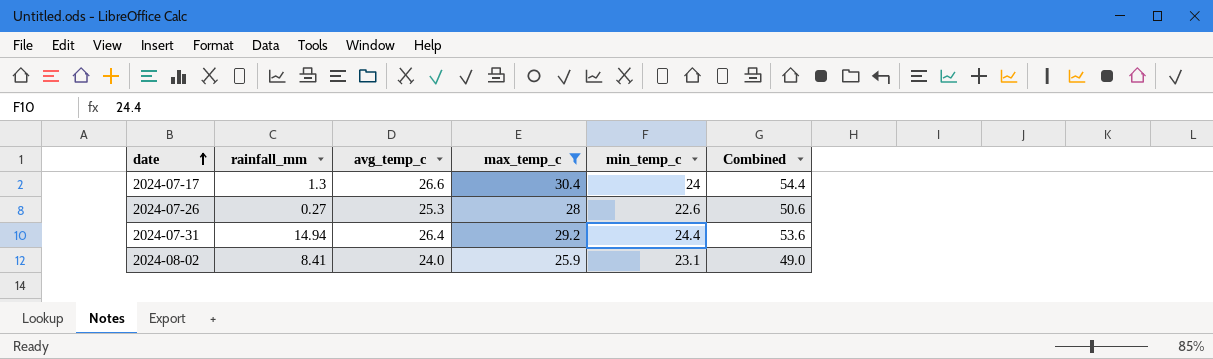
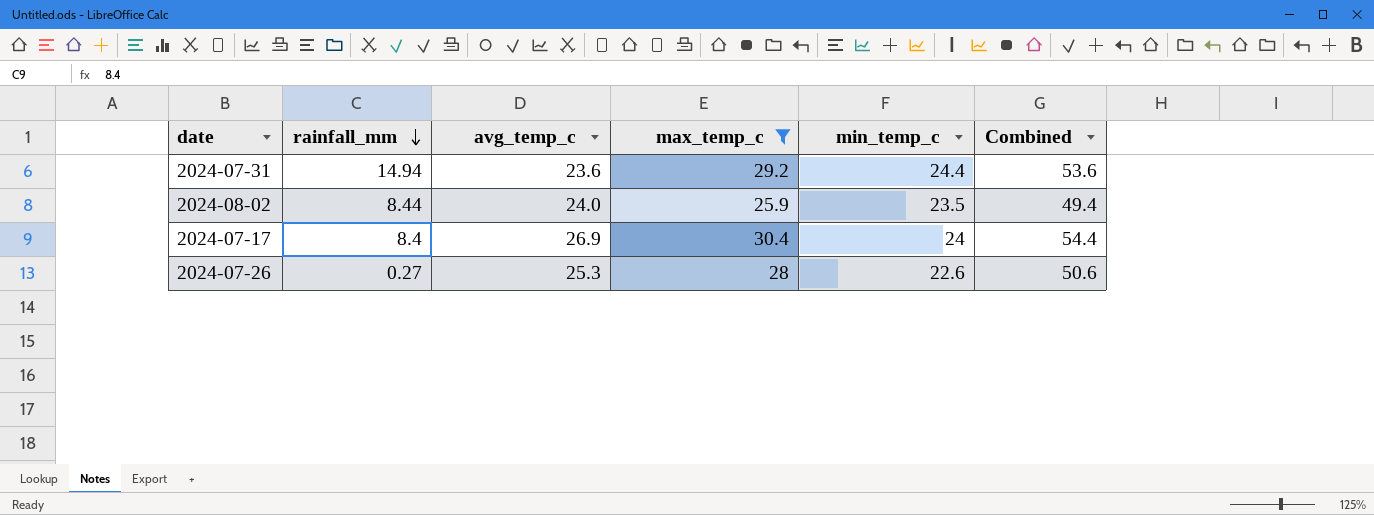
row order: date ascending -> rainfall_mm descending
2024-07-31 | avg_temp_c: 26.4 -> 23.6
2024-08-02 | rainfall_mm: 8.41 -> 8.44
2024-08-02 | min_temp_c: 23.1 -> 23.5
2024-08-02 | Combined: 49.0 -> 49.4
2024-07-17 | rainfall_mm: 1.3 -> 8.4
2024-07-17 | avg_temp_c: 26.6 -> 26.9

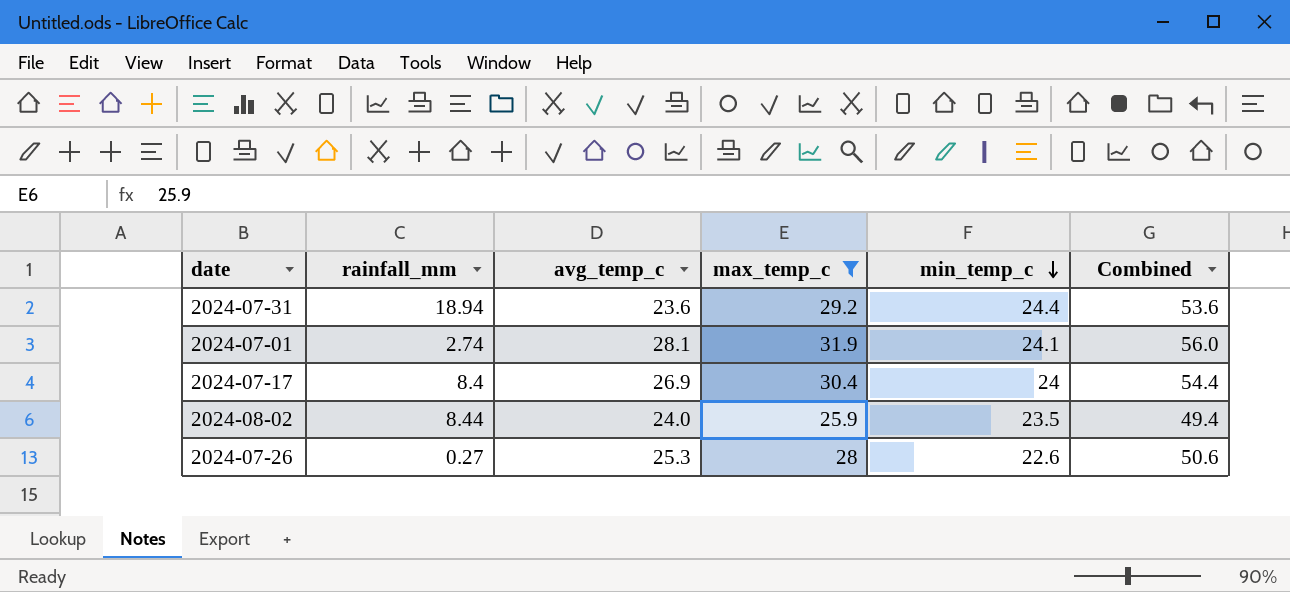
row order: rainfall_mm descending -> min_temp_c descending
2024-07-31 | rainfall_mm: 14.94 -> 18.94
row 2024-07-01: none -> 2.74 | 28.1 | 31.9 | 24.1 | 56.0

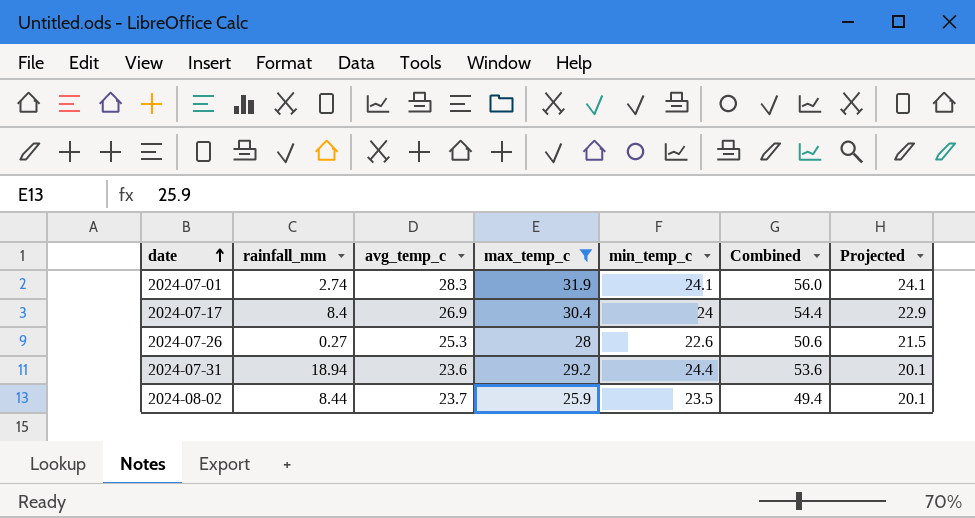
row order: min_temp_c descending -> date ascending
column Projected | formula: none -> [avg_temp_c] * 0.85
2024-07-01 | avg_temp_c: 28.1 -> 28.3
2024-08-02 | avg_temp_c: 24.0 -> 23.7

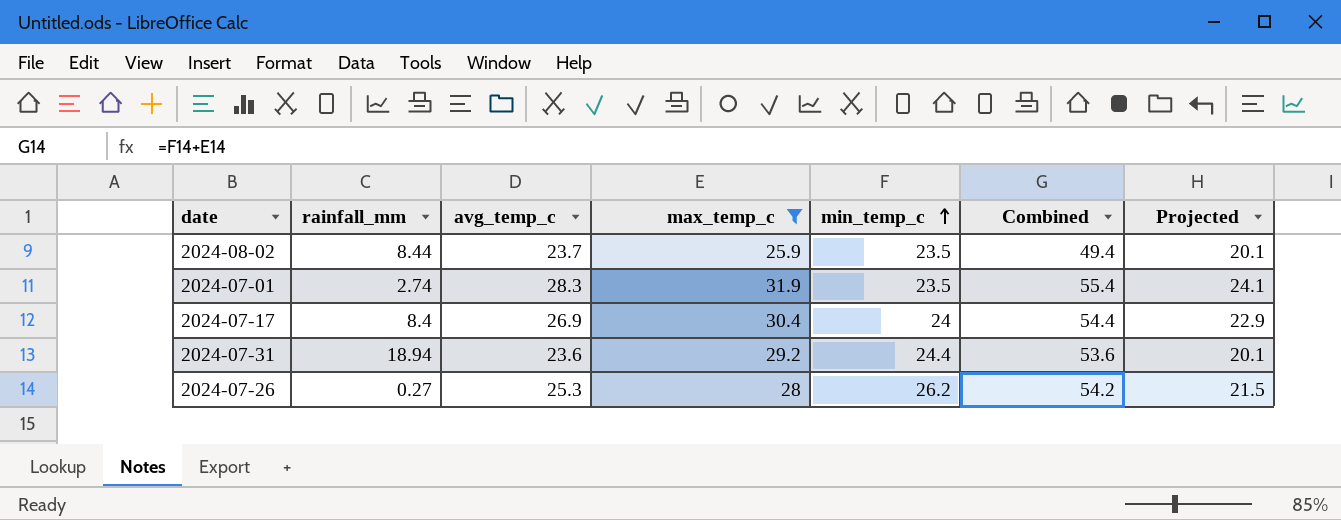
row order: date ascending -> min_temp_c ascending
2024-07-01 | min_temp_c: 24.1 -> 23.5
2024-07-01 | Combined: 56.0 -> 55.4
2024-07-26 | min_temp_c: 22.6 -> 26.2
2024-07-26 | Combined: 50.6 -> 54.2

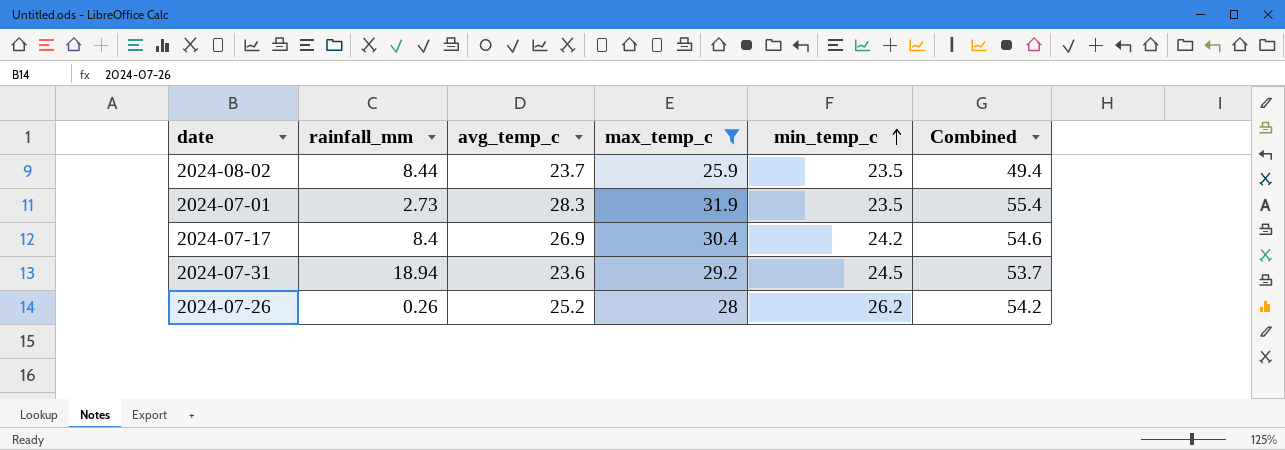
column Projected | formula: [avg_temp_c] * 0.85 -> none
2024-07-01 | rainfall_mm: 2.74 -> 2.73
2024-07-17 | min_temp_c: 24 -> 24.2
2024-07-17 | Combined: 54.4 -> 54.6
2024-07-31 | min_temp_c: 24.4 -> 24.5
2024-07-31 | Combined: 53.6 -> 53.7
2024-07-26 | rainfall_mm: 0.27 -> 0.26
2024-07-26 | avg_temp_c: 25.3 -> 25.2

